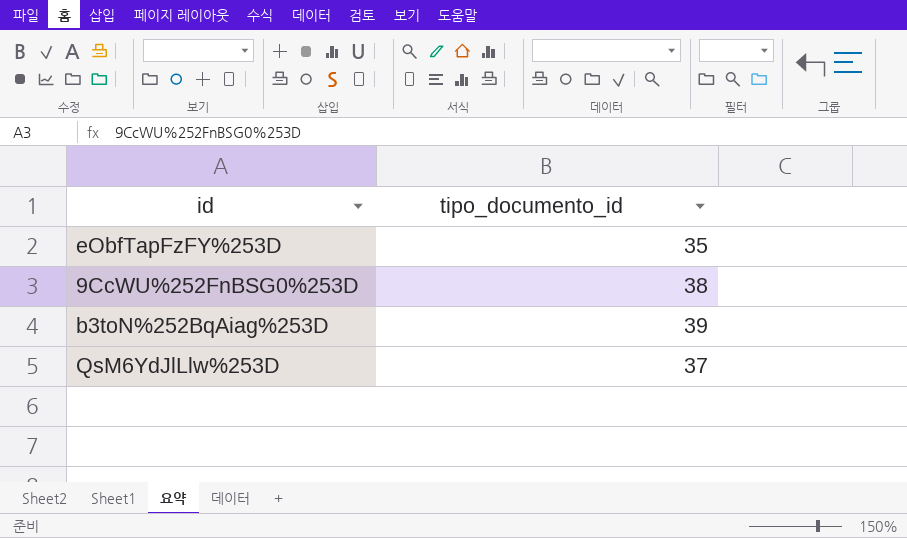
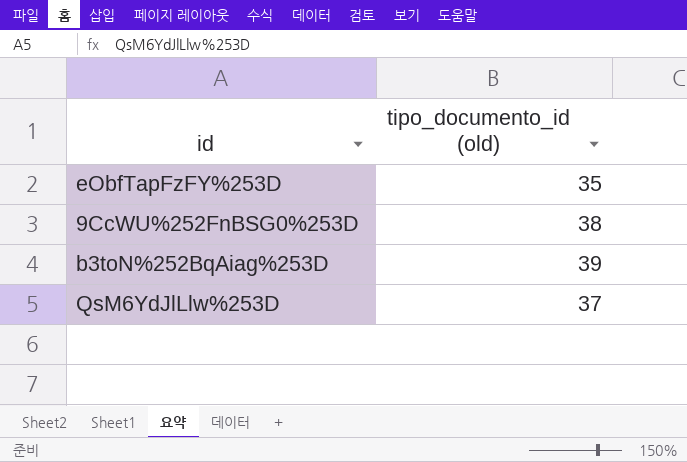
column name: tipo_documento_id -> tipo_documento_id (old)

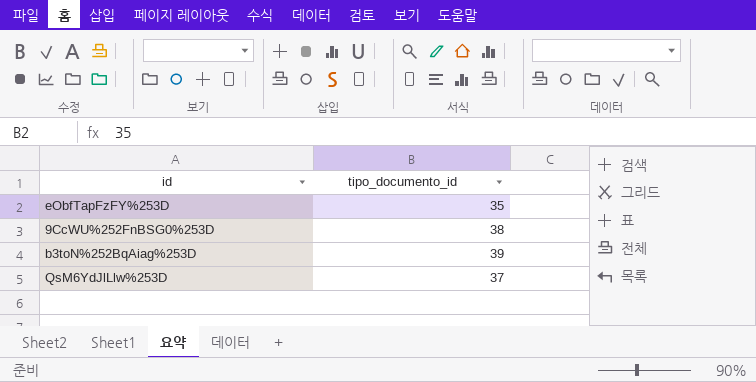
column name: tipo_documento_id (old) -> tipo_documento_id

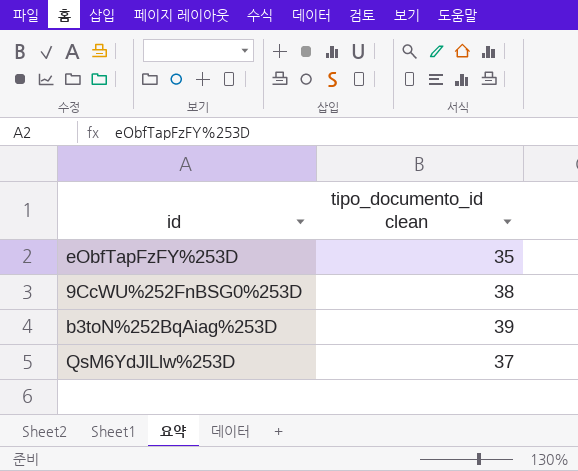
column name: tipo_documento_id -> tipo_documento_id clean

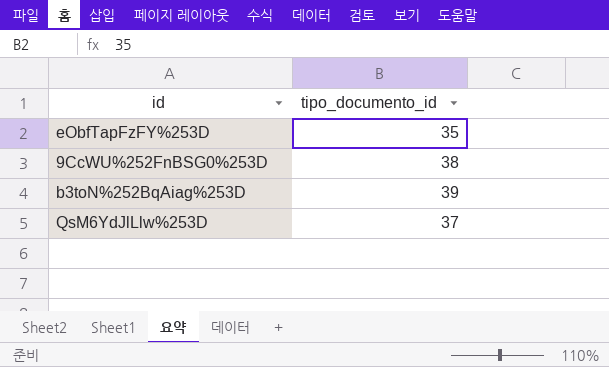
column name: tipo_documento_id clean -> tipo_documento_id

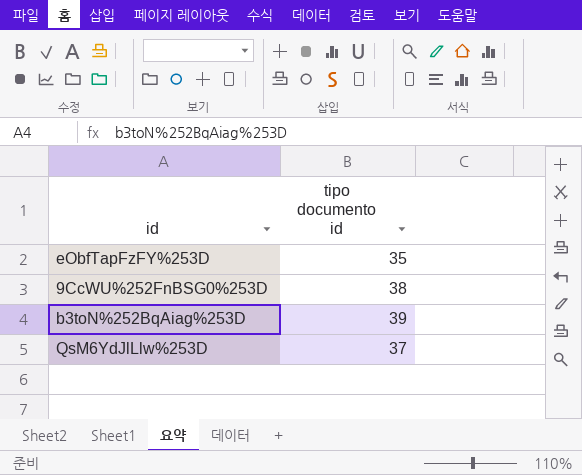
column name: tipo_documento_id -> tipo documento id

